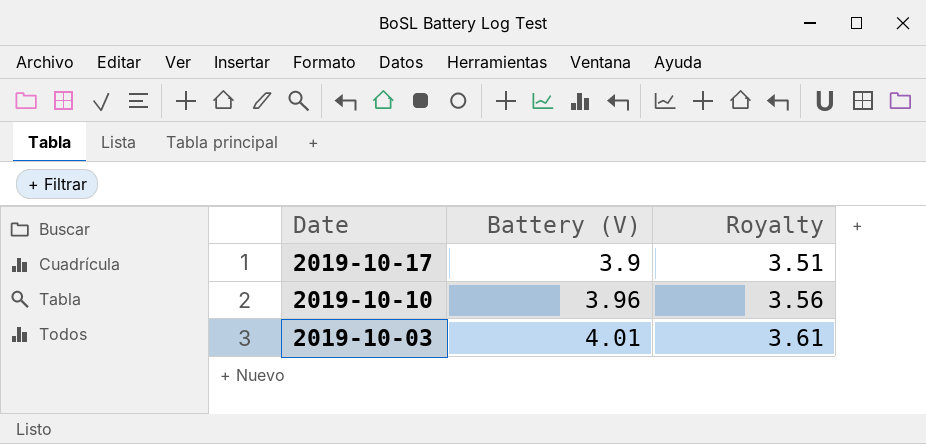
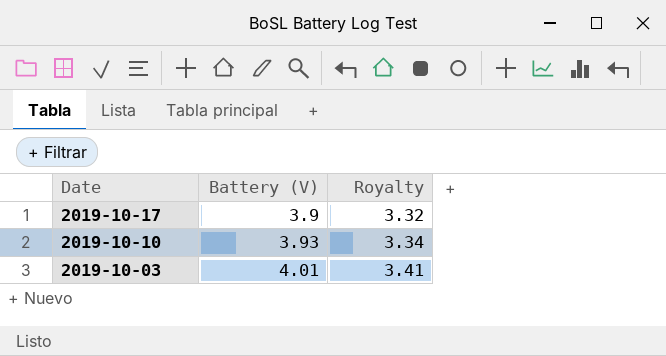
column Royalty | formula: [Battery (V)] * 0.9 -> [Battery (V)] * 0.85
2019-10-10 | Battery (V): 3.96 -> 3.93

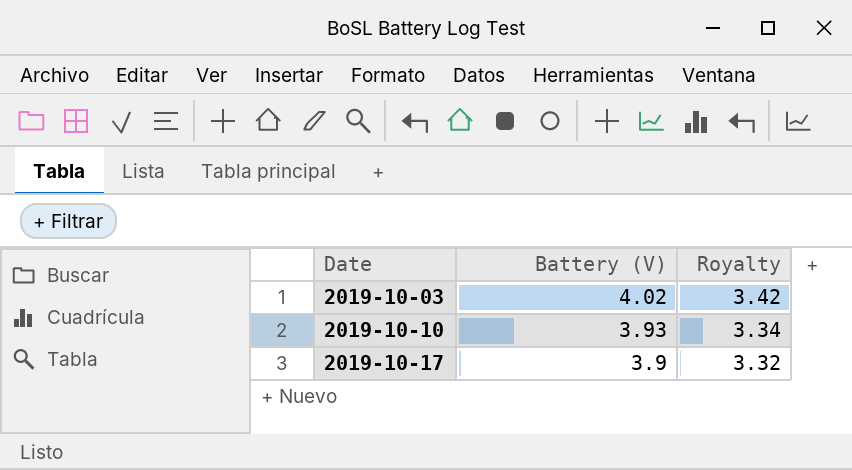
row order: Date descending -> Date ascending
2019-10-03 | Battery (V): 4.01 -> 4.02
2019-10-03 | Royalty: 3.41 -> 3.42

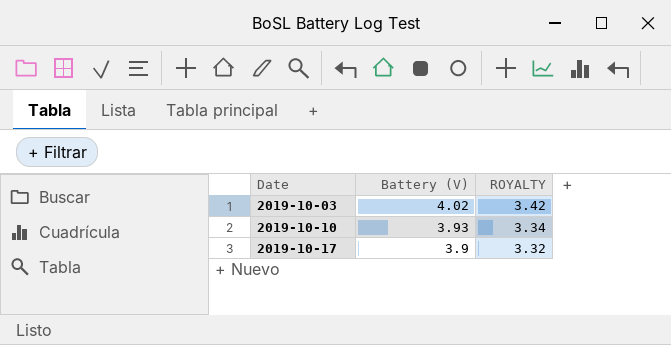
column name: Royalty -> ROYALTY

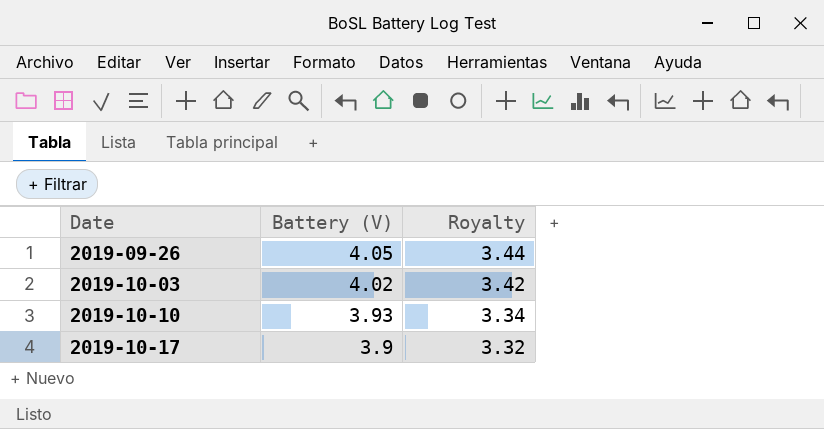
column name: ROYALTY -> Royalty
row 2019-09-26: none -> 4.05 | 3.44

